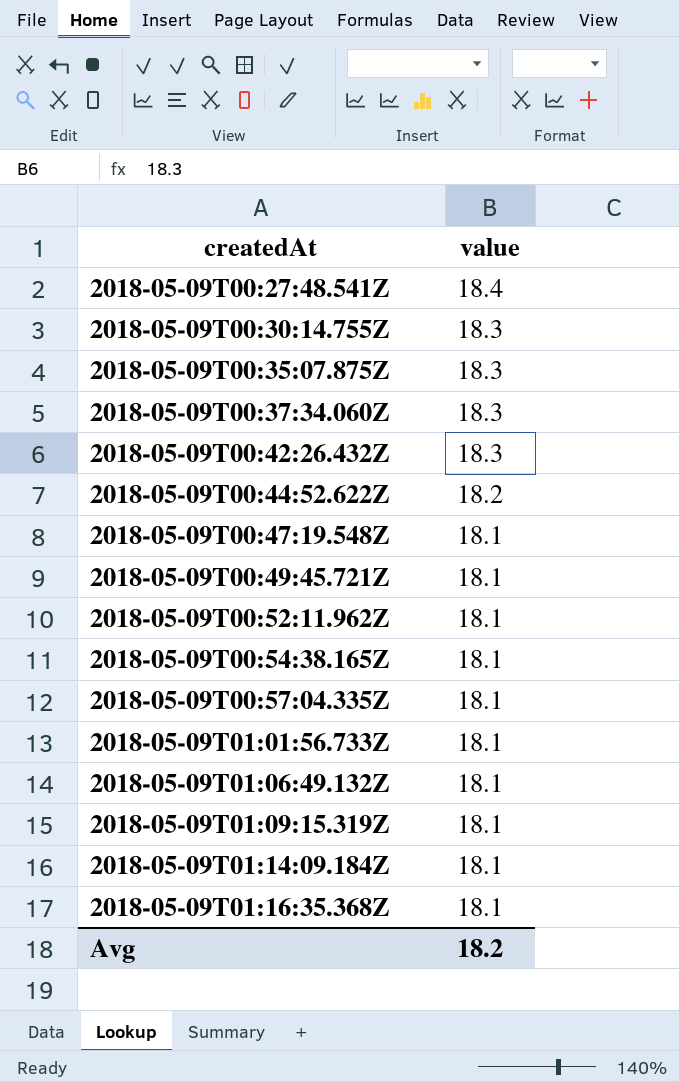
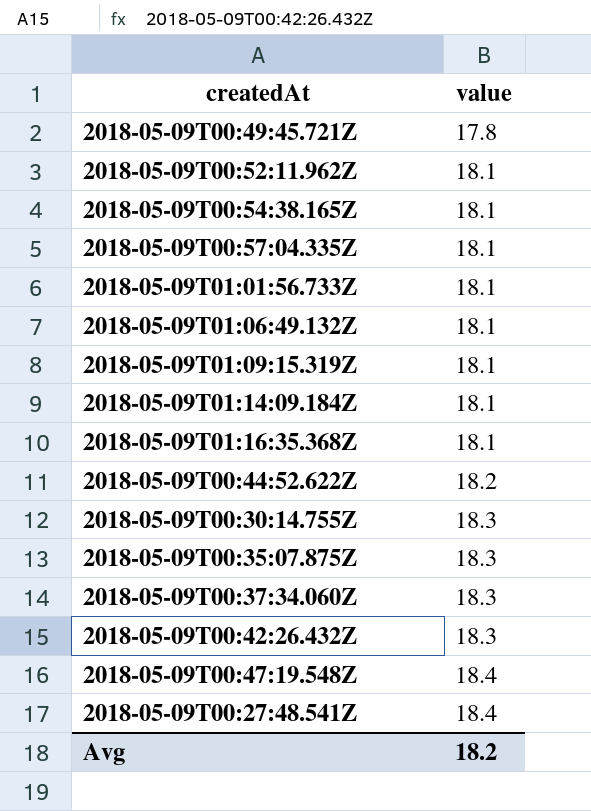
row order: createdAt ascending -> value ascending
2018-05-09T00:49:45.721Z | value: 18.1 -> 17.8
2018-05-09T00:47:19.548Z | value: 18.1 -> 18.4

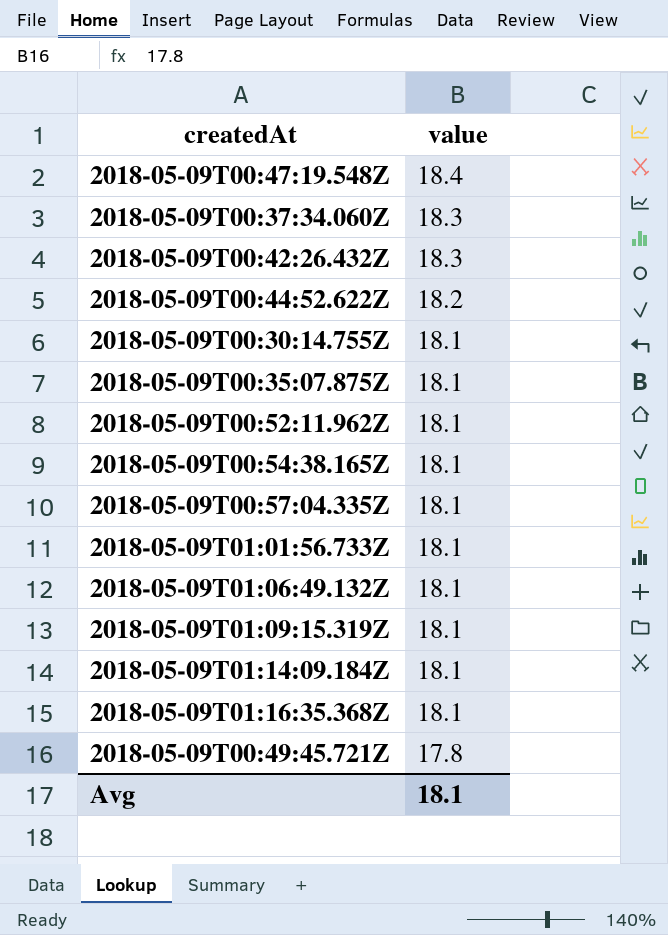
row order: value ascending -> value descending
row 2018-05-09T00:27:48.541Z: 18.4 -> none
2018-05-09T00:30:14.755Z | value: 18.3 -> 18.1
2018-05-09T00:35:07.875Z | value: 18.3 -> 18.1
Avg | value: 18.2 -> 18.1

